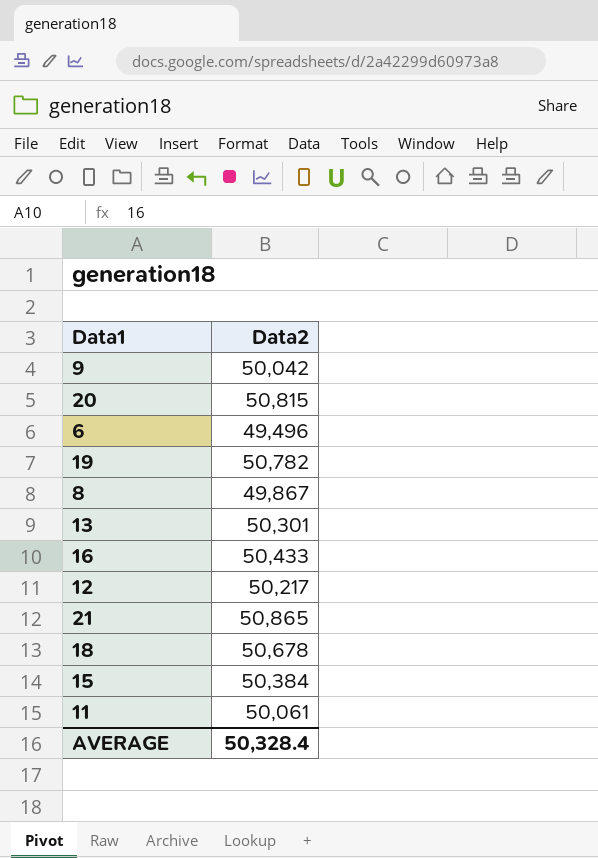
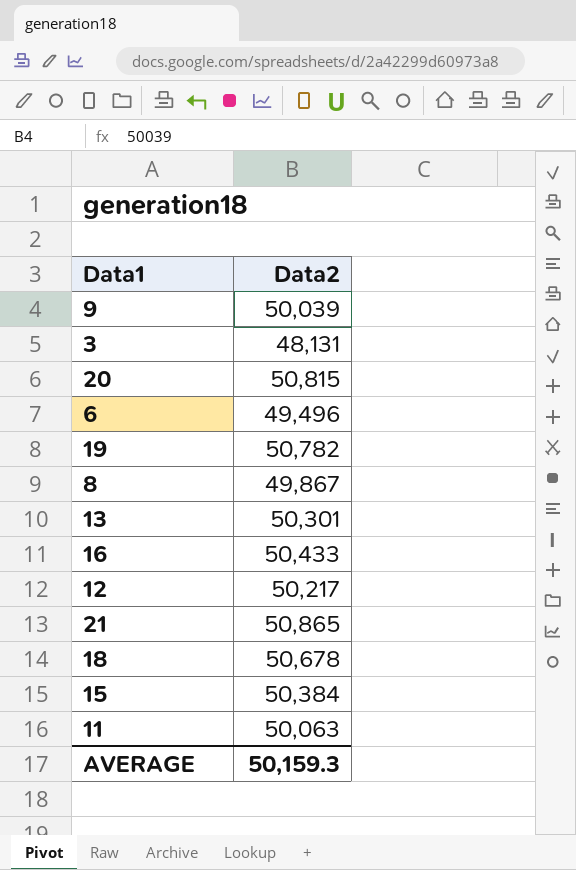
9 | Data2: 50,042 -> 50,039
row 3: none -> 48,131
11 | Data2: 50,061 -> 50,063
AVERAGE | Data2: 50,328.4 -> 50,159.3

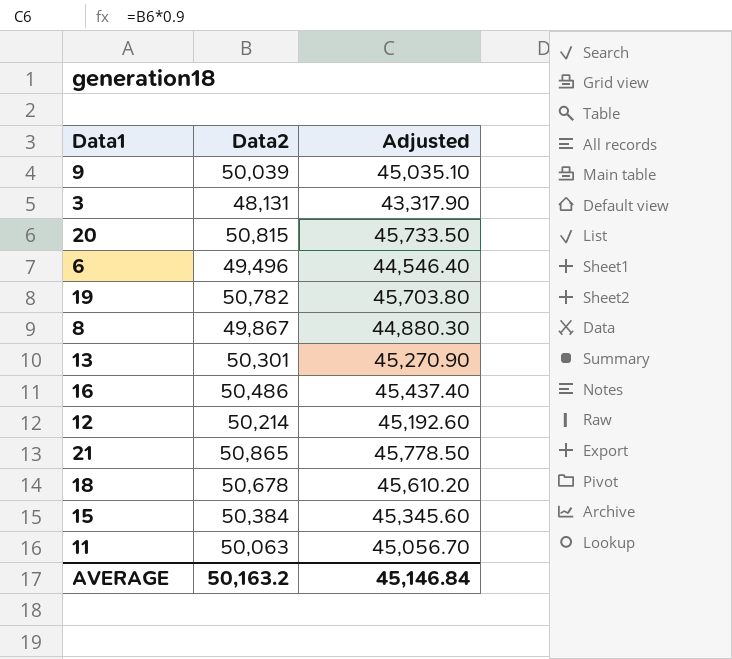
column Adjusted | formula: none -> [Data2] * 0.9
16 | Data2: 50,433 -> 50,486
12 | Data2: 50,217 -> 50,214
AVERAGE | Data2: 50,159.3 -> 50,163.2

